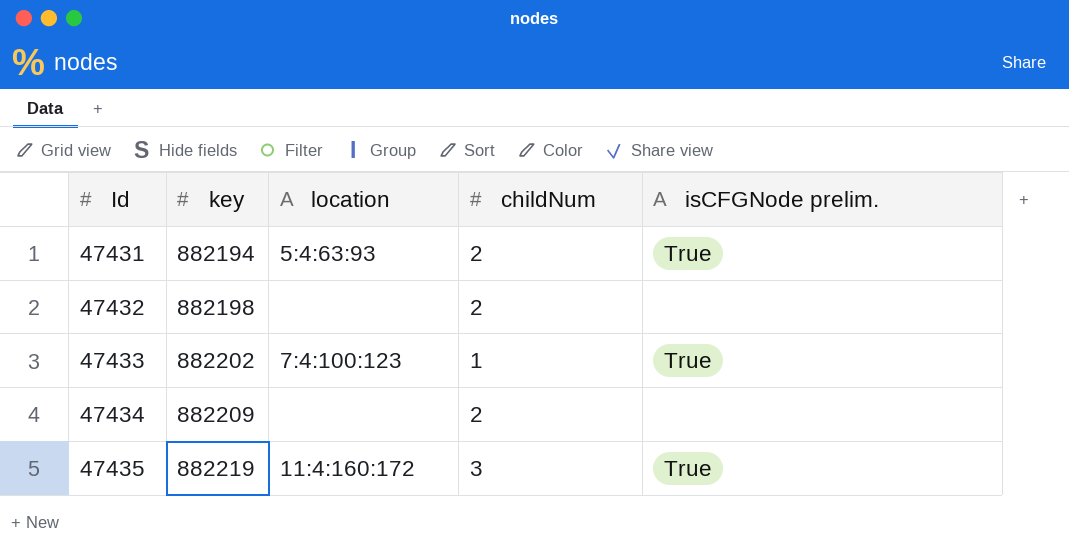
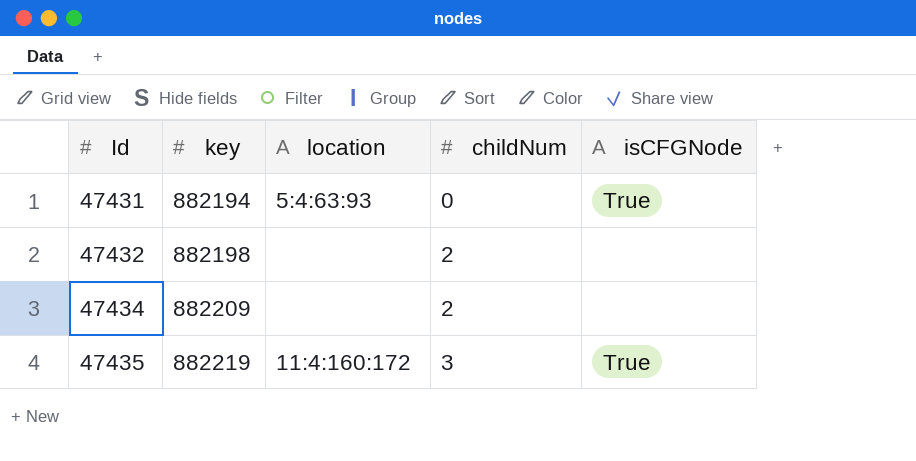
column name: isCFGNode prelim. -> isCFGNode
row 47433: 882202 | 7:4:100:123 | 1 | True -> none
47431 | childNum: 2 -> 0

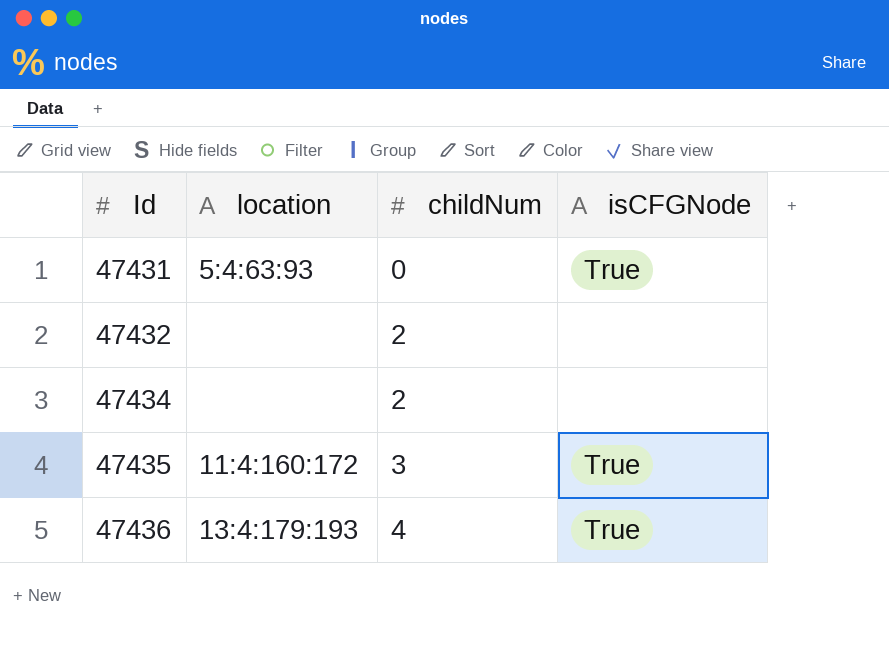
column key | position: 2 -> none
row 47436: none -> 13:4:179:193 | 4 | True

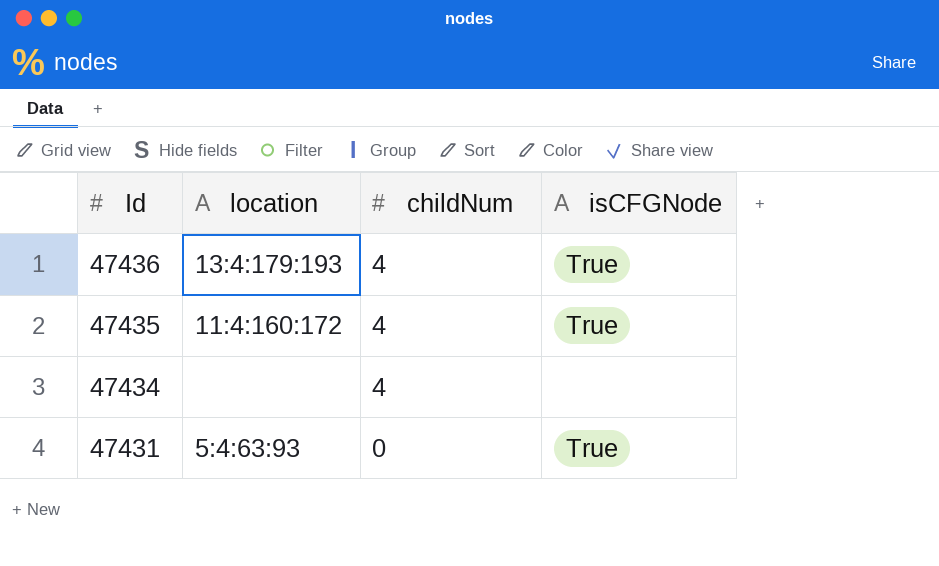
row order: Id ascending -> Id descending
row 47432: none | 2 | none -> none
47435 | childNum: 3 -> 4
47434 | childNum: 2 -> 4

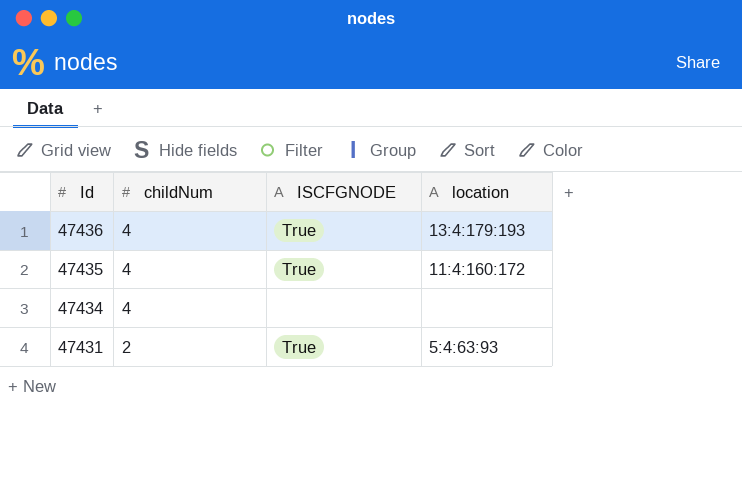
column name: isCFGNode -> ISCFGNODE
column location | position: 2 -> 4
47431 | childNum: 0 -> 2

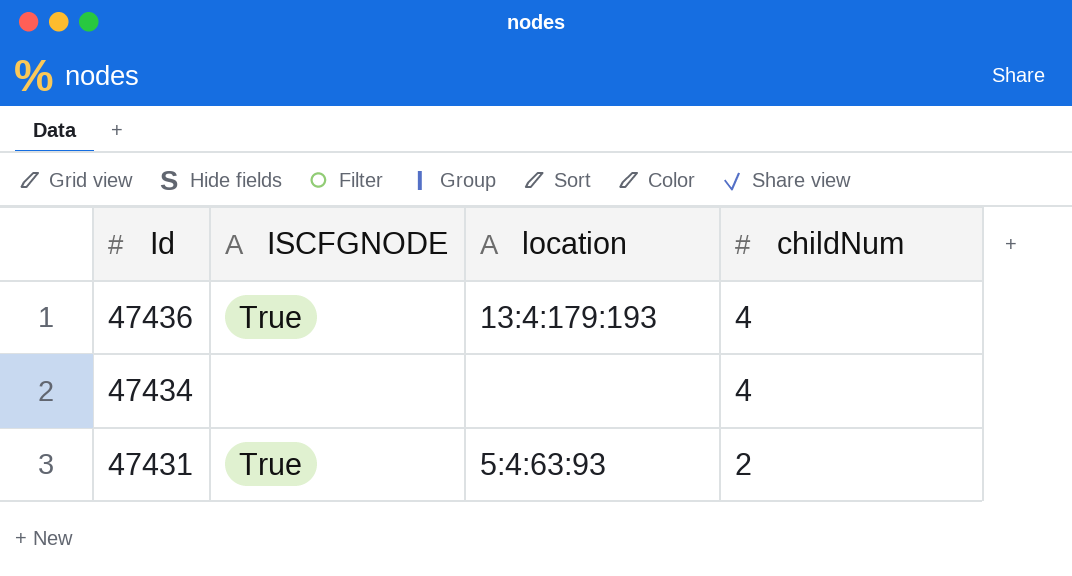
column childNum | position: 2 -> 4
row 47435: 4 | True | 11:4:160:172 -> none

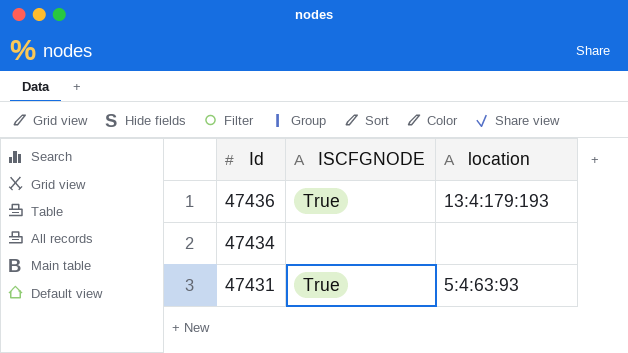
column childNum | position: 4 -> none

